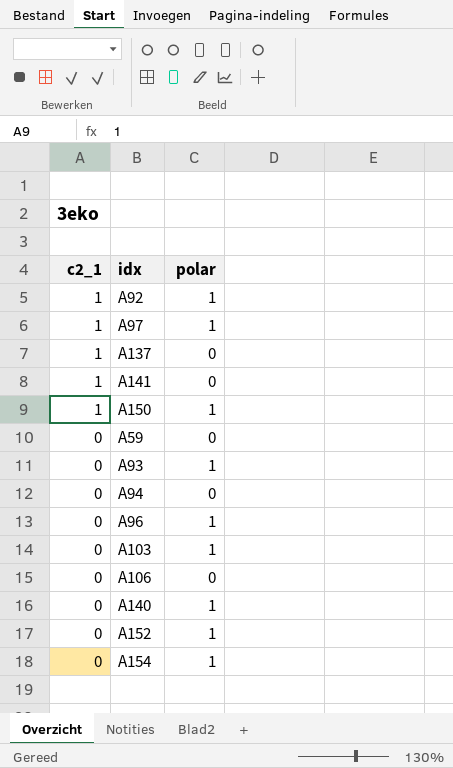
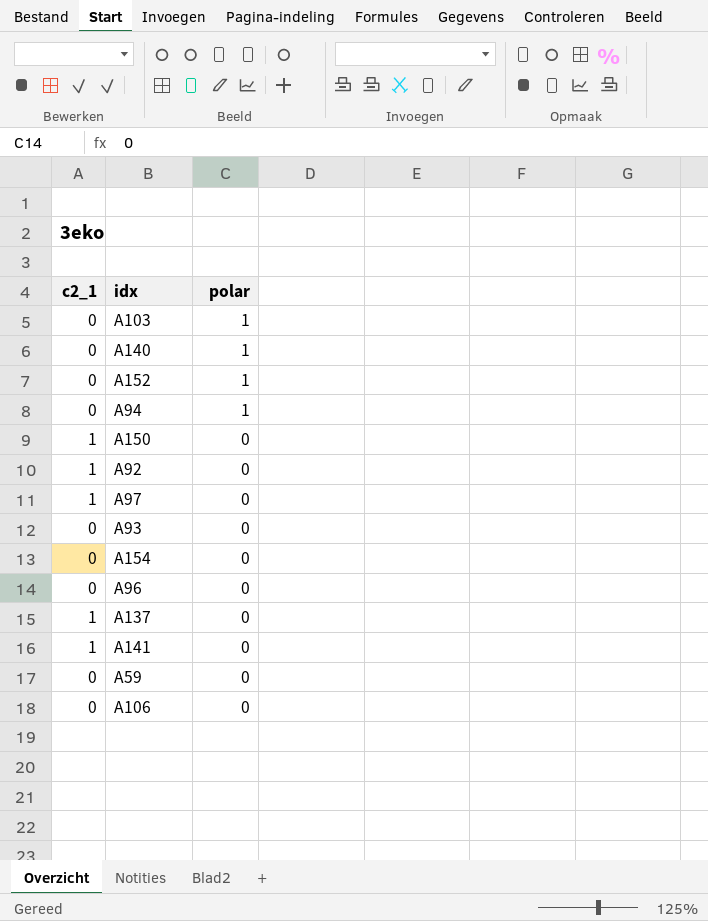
row order: c2_1 descending -> polar descending
A94 | polar: 0 -> 1
A150 | polar: 1 -> 0
A92 | polar: 1 -> 0
A97 | polar: 1 -> 0
A93 | polar: 1 -> 0
A154 | polar: 1 -> 0
A96 | polar: 1 -> 0

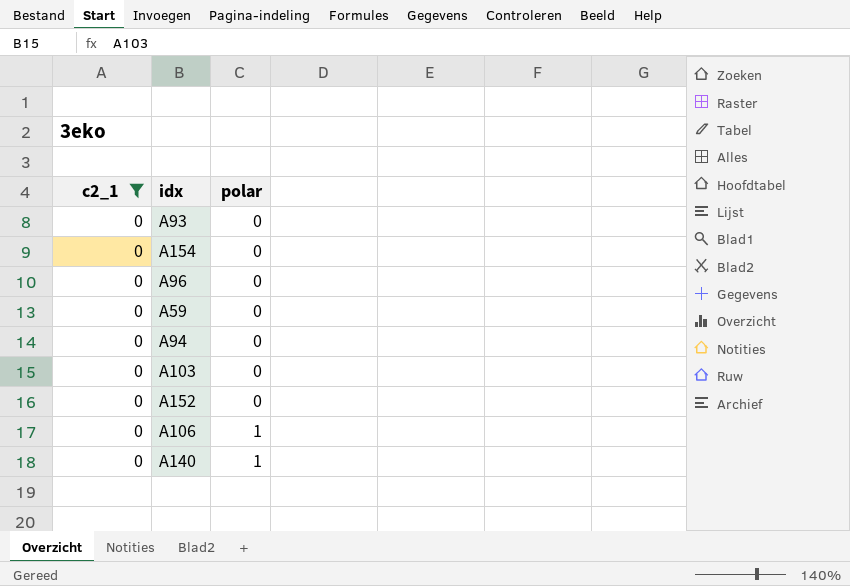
filter: none -> c2_1 = 0
row order: polar descending -> polar ascending
A94 | polar: 1 -> 0
A103 | polar: 1 -> 0
A152 | polar: 1 -> 0
A106 | polar: 0 -> 1

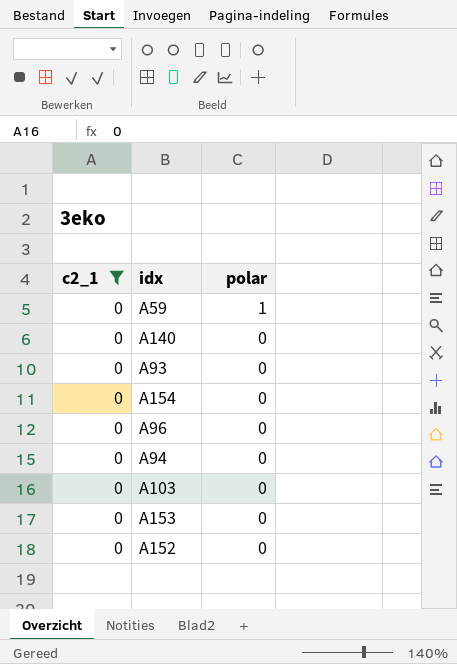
row order: polar ascending -> polar descending
row A106: 0 | 1 -> none
A59 | polar: 0 -> 1
A140 | polar: 1 -> 0
row A153: none -> 0 | 0

